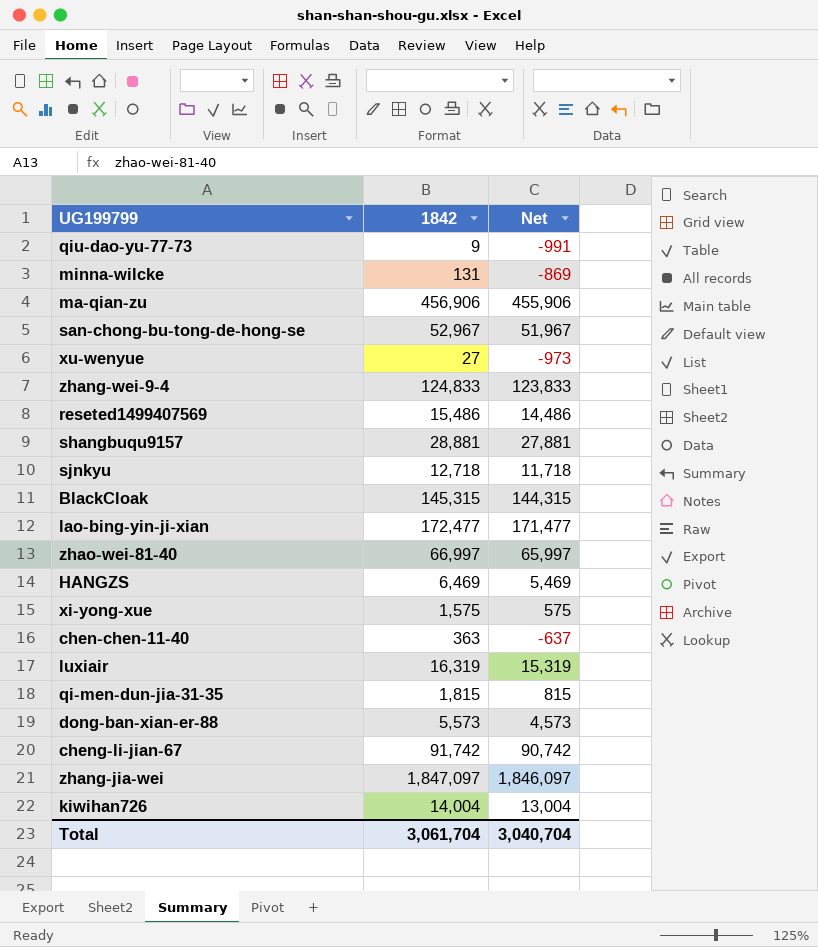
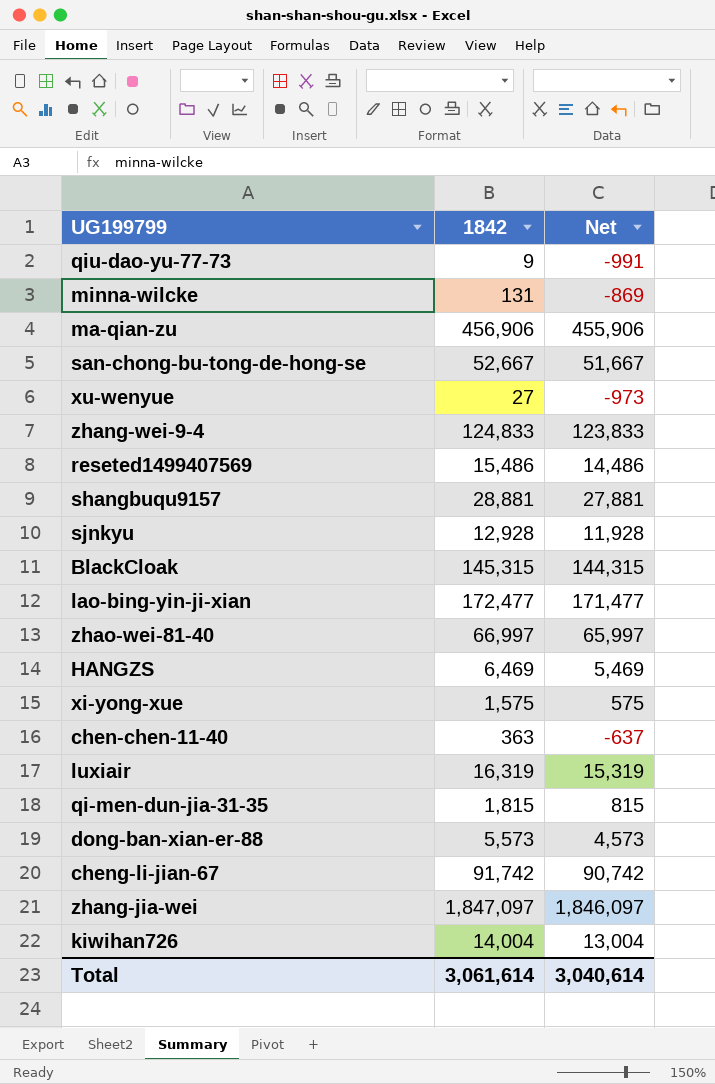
san-chong-bu-tong-de-hong-se | 1842: 52,967 -> 52,667
san-chong-bu-tong-de-hong-se | Net: 51,967 -> 51,667
sjnkyu | 1842: 12,718 -> 12,928
sjnkyu | Net: 11,718 -> 11,928
Total | 1842: 3,061,704 -> 3,061,614
Total | Net: 3,040,704 -> 3,040,614

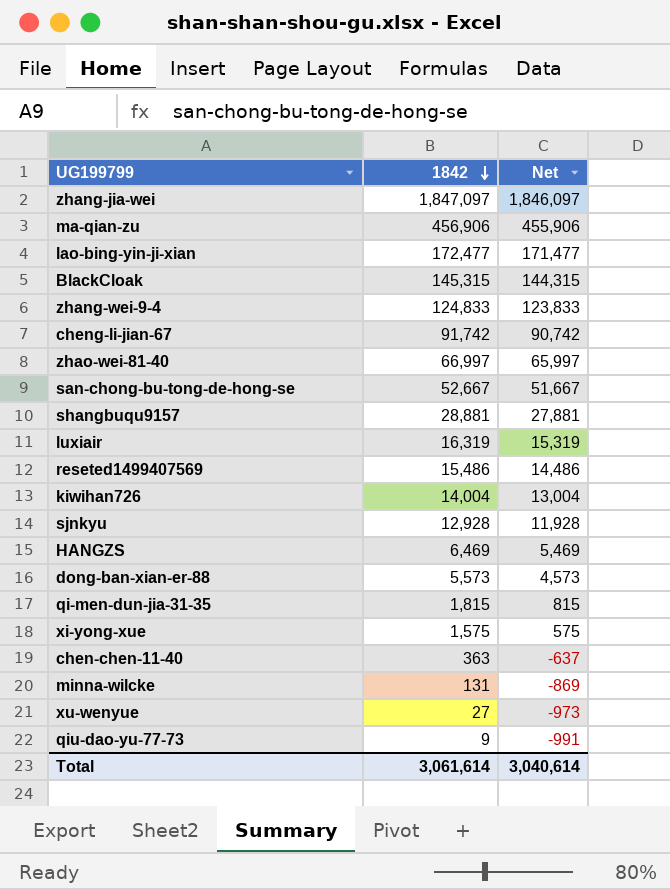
row order: none -> 1842 descending

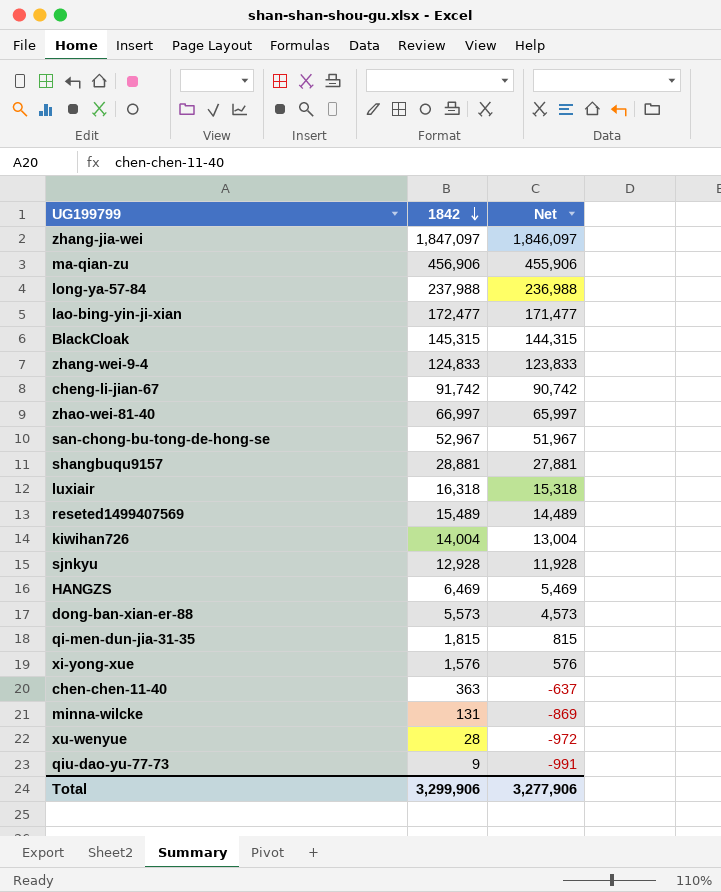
row long-ya-57-84: none -> 237,988 | 236,988
san-chong-bu-tong-de-hong-se | 1842: 52,667 -> 52,967
san-chong-bu-tong-de-hong-se | Net: 51,667 -> 51,967
luxiair | 1842: 16,319 -> 16,318
luxiair | Net: 15,319 -> 15,318
reseted1499407569 | 1842: 15,486 -> 15,489
reseted1499407569 | Net: 14,486 -> 14,489
xi-yong-xue | 1842: 1,575 -> 1,576
xi-yong-xue | Net: 575 -> 576
xu-wenyue | 1842: 27 -> 28
xu-wenyue | Net: -973 -> -972
Total | 1842: 3,061,614 -> 3,299,906
Total | Net: 3,040,614 -> 3,277,906

